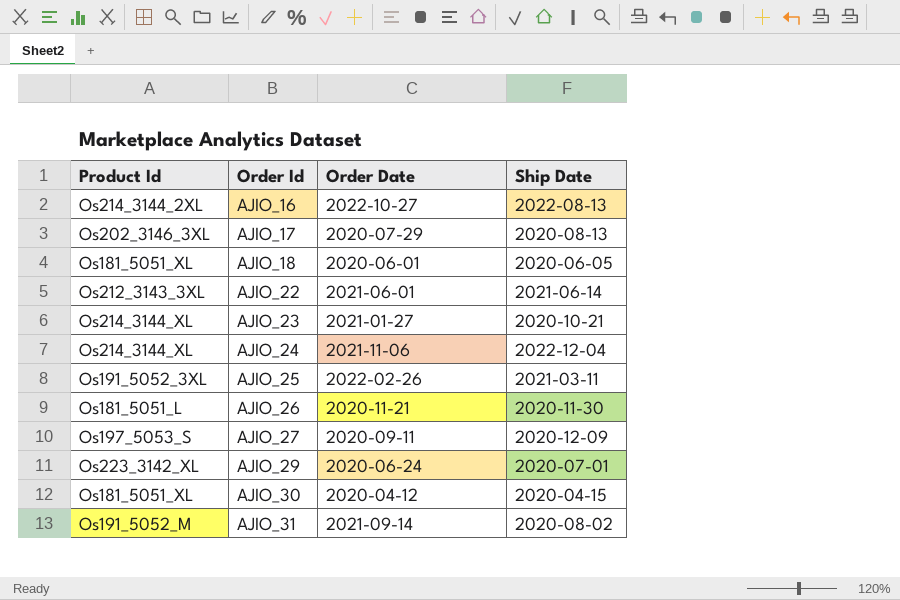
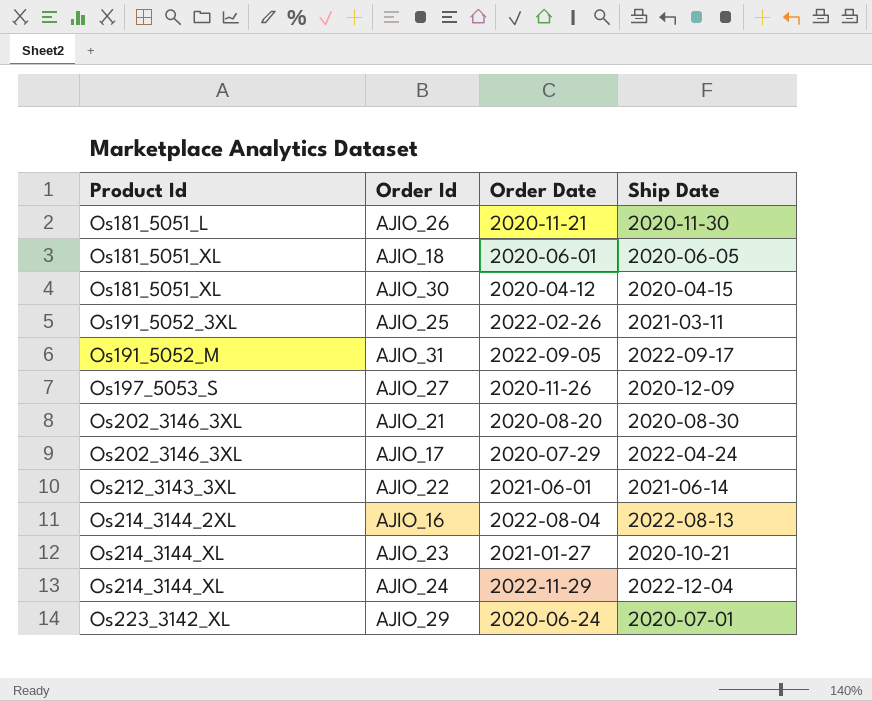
row order: Order Id ascending -> Product Id ascending
AJIO_31 | Order Date: 2021-09-14 -> 2022-09-05
AJIO_31 | Ship Date: 2020-08-02 -> 2022-09-17
AJIO_27 | Order Date: 2020-09-11 -> 2020-11-26
row AJIO_21: none -> Os202_3146_3XL | 2020-08-20 | 2020-08-30
AJIO_17 | Ship Date: 2020-08-13 -> 2022-04-24
AJIO_16 | Order Date: 2022-10-27 -> 2022-08-04
AJIO_24 | Order Date: 2021-11-06 -> 2022-11-29

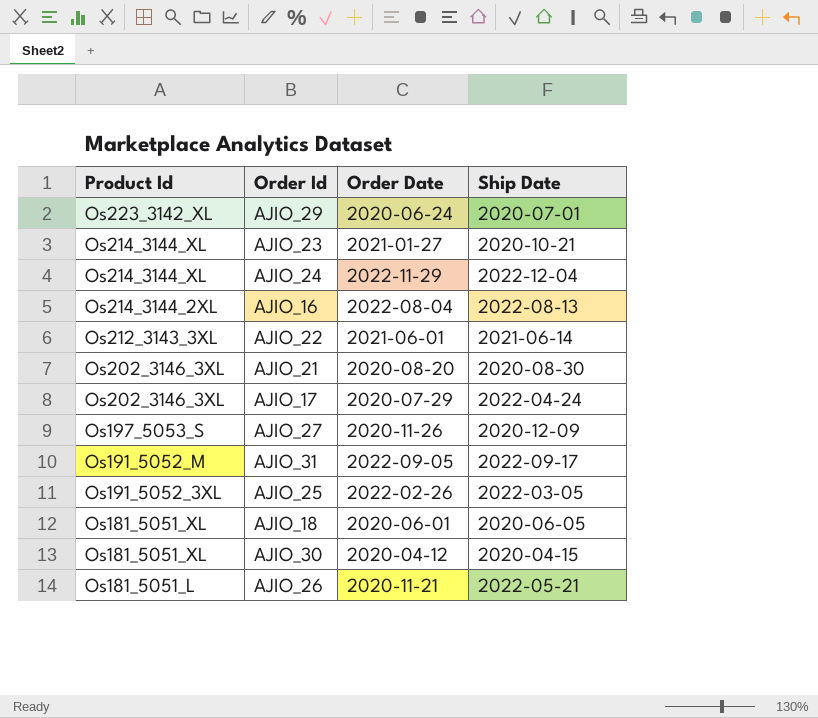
row order: Product Id ascending -> Product Id descending
AJIO_25 | Ship Date: 2021-03-11 -> 2022-03-05
AJIO_26 | Ship Date: 2020-11-30 -> 2022-05-21

